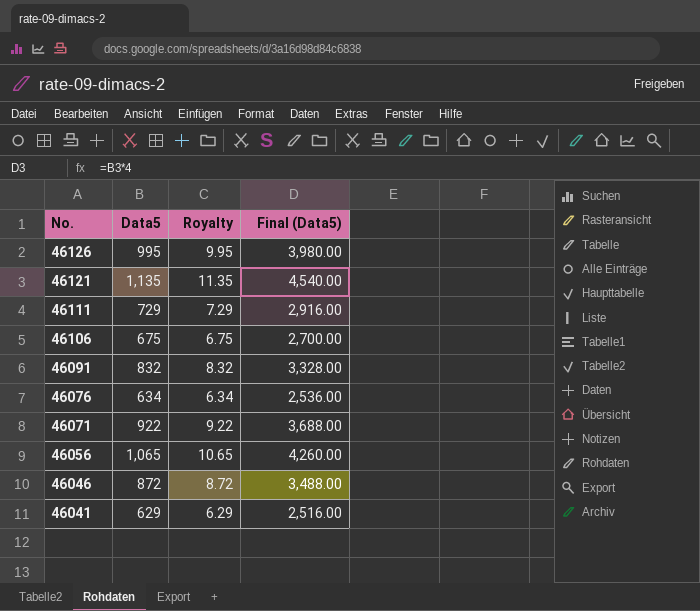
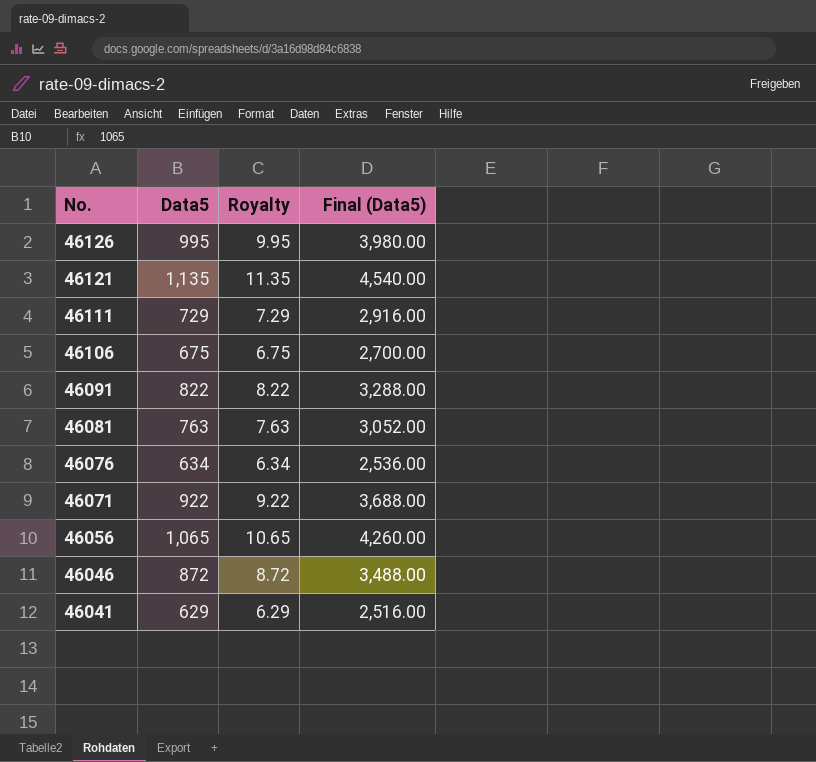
46091 | Data5: 832 -> 822
46091 | Royalty: 8.32 -> 8.22
46091 | Final (Data5): 3,328.00 -> 3,288.00
row 46081: none -> 763 | 7.63 | 3,052.00

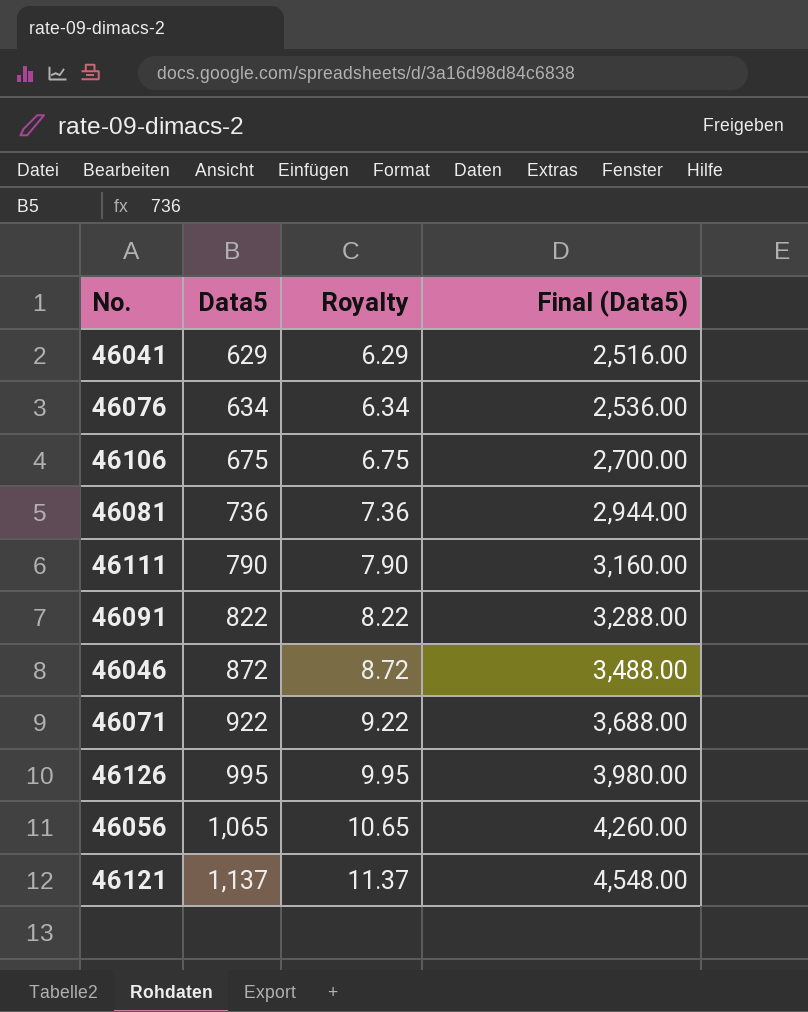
row order: No. descending -> Data5 ascending
46081 | Data5: 763 -> 736
46081 | Royalty: 7.63 -> 7.36
46081 | Final (Data5): 3,052.00 -> 2,944.00
46111 | Data5: 729 -> 790
46111 | Royalty: 7.29 -> 7.90
46111 | Final (Data5): 2,916.00 -> 3,160.00
46121 | Data5: 1,135 -> 1,137
46121 | Royalty: 11.35 -> 11.37
46121 | Final (Data5): 4,540.00 -> 4,548.00

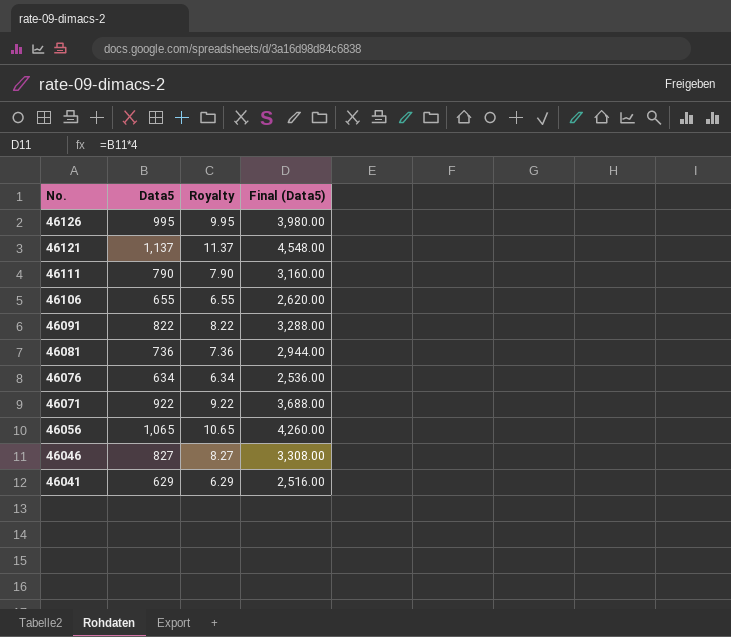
row order: Data5 ascending -> No. descending
46106 | Data5: 675 -> 655
46106 | Royalty: 6.75 -> 6.55
46106 | Final (Data5): 2,700.00 -> 2,620.00
46046 | Data5: 872 -> 827
46046 | Royalty: 8.72 -> 8.27
46046 | Final (Data5): 3,488.00 -> 3,308.00

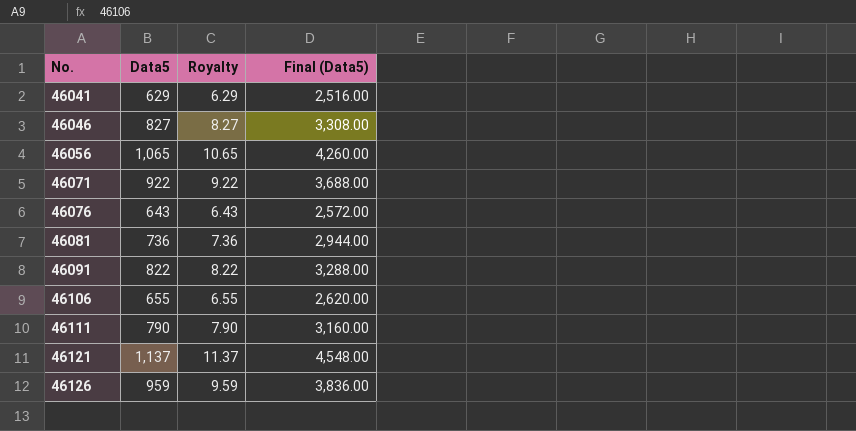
row order: No. descending -> No. ascending
46076 | Data5: 634 -> 643
46076 | Royalty: 6.34 -> 6.43
46076 | Final (Data5): 2,536.00 -> 2,572.00
46126 | Data5: 995 -> 959
46126 | Royalty: 9.95 -> 9.59
46126 | Final (Data5): 3,980.00 -> 3,836.00

